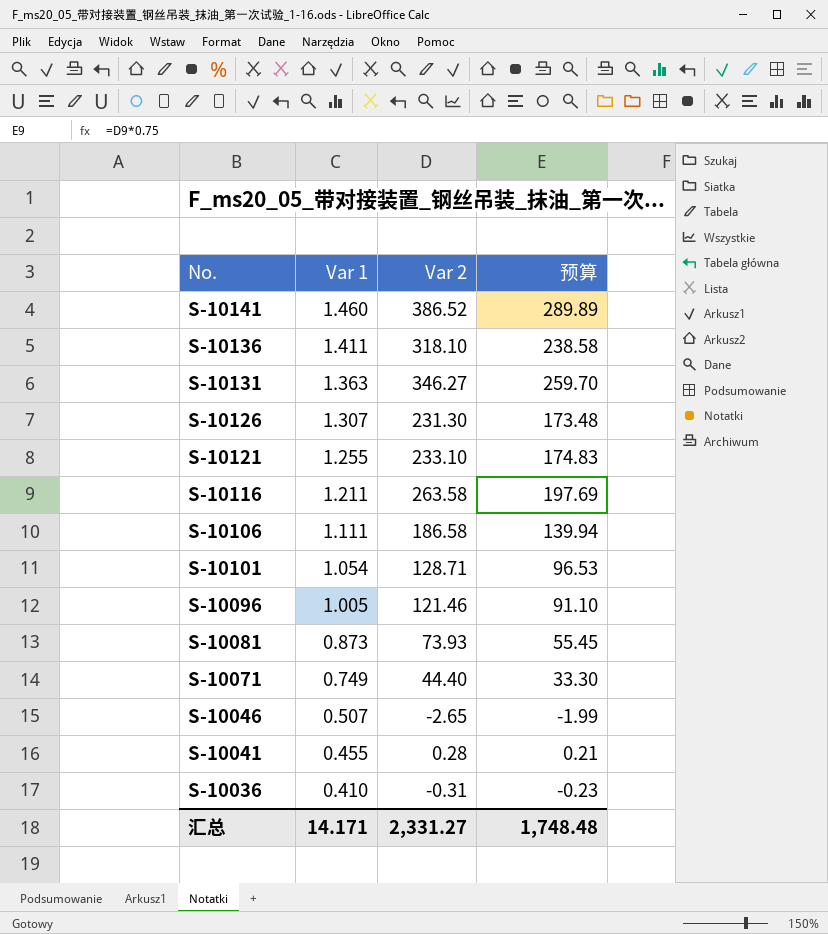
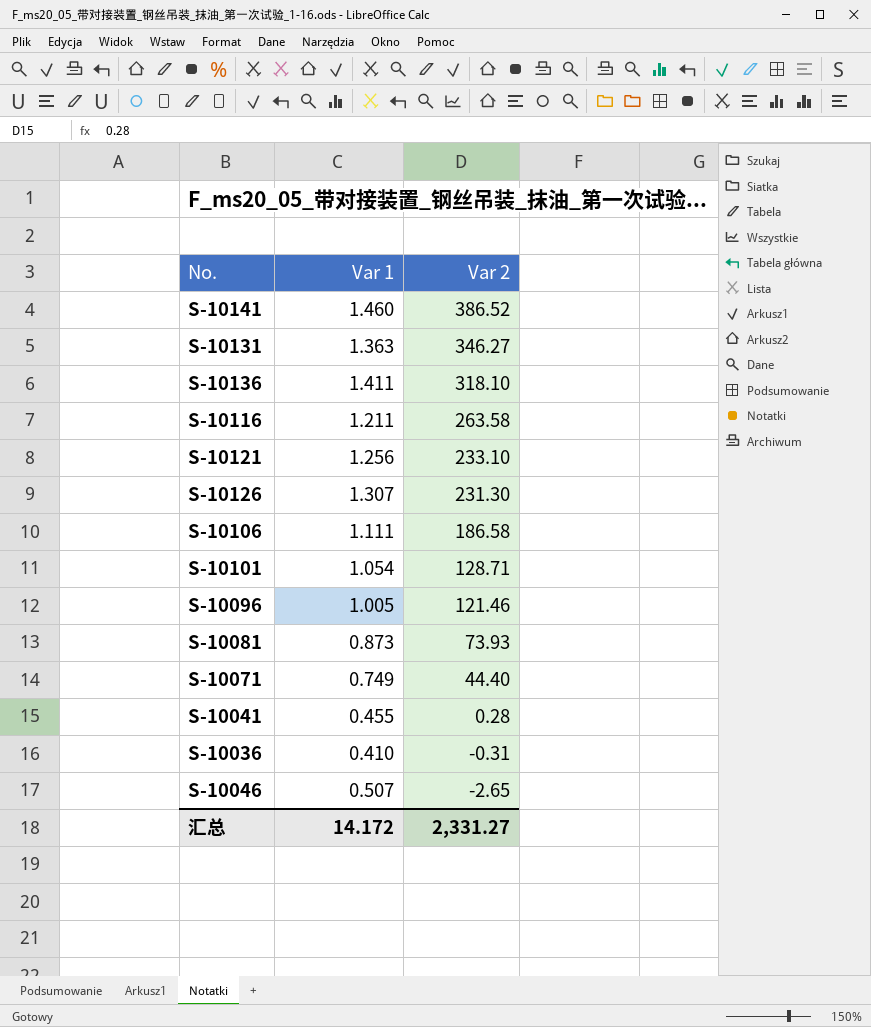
row order: No. descending -> Var 2 descending
column 预算 | formula: [Var 2] * 0.75 -> none
S-10121 | Var 1: 1.255 -> 1.256
汇总 | Var 1: 14.171 -> 14.172

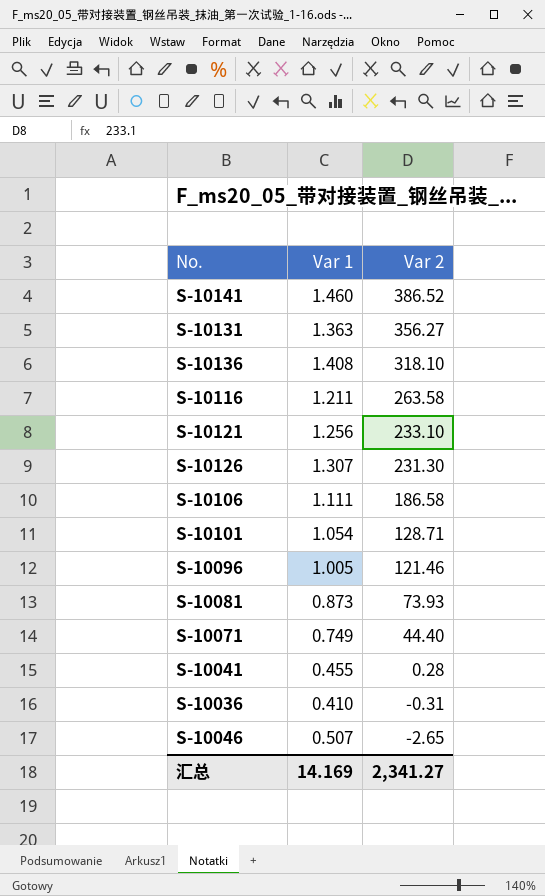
S-10131 | Var 2: 346.27 -> 356.27
S-10136 | Var 1: 1.411 -> 1.408
汇总 | Var 1: 14.172 -> 14.169
汇总 | Var 2: 2,331.27 -> 2,341.27

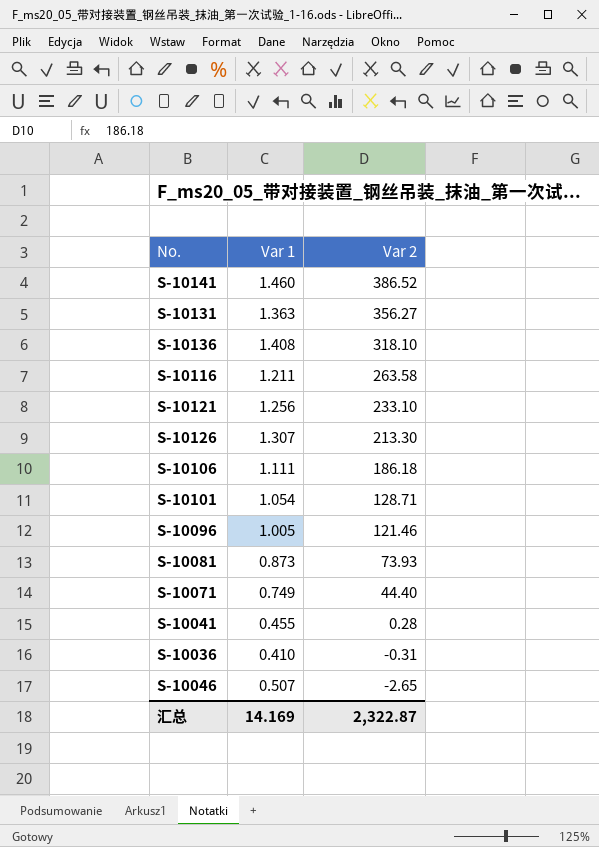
S-10126 | Var 2: 231.30 -> 213.30
S-10106 | Var 2: 186.58 -> 186.18
汇总 | Var 2: 2,341.27 -> 2,322.87

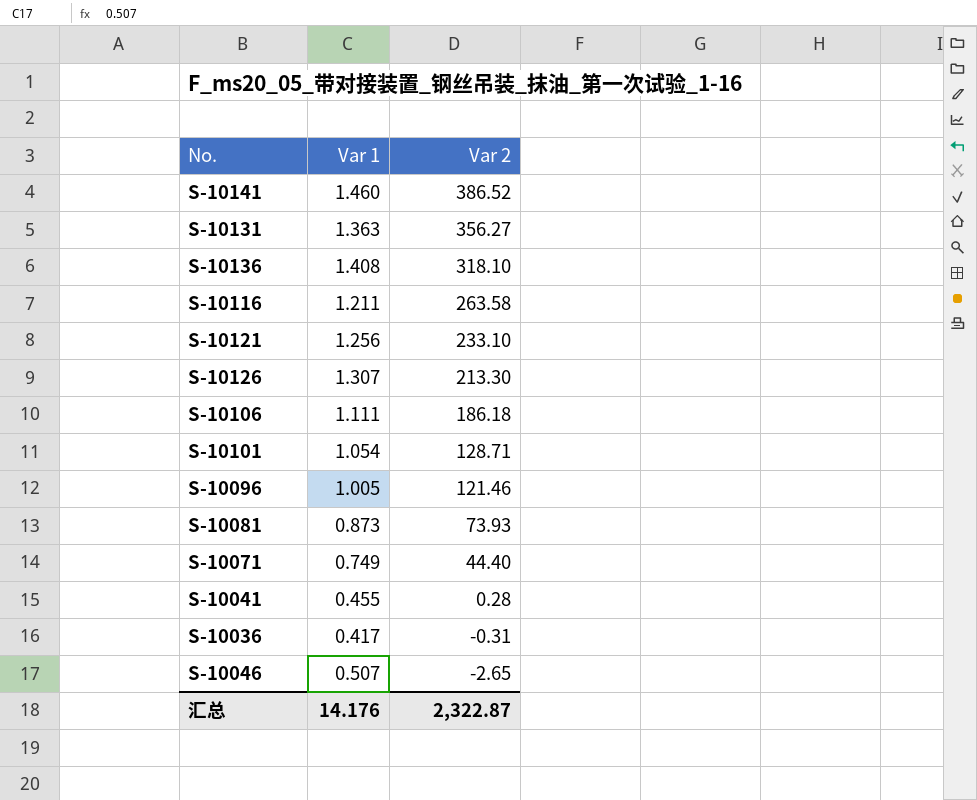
S-10036 | Var 1: 0.410 -> 0.417
汇总 | Var 1: 14.169 -> 14.176

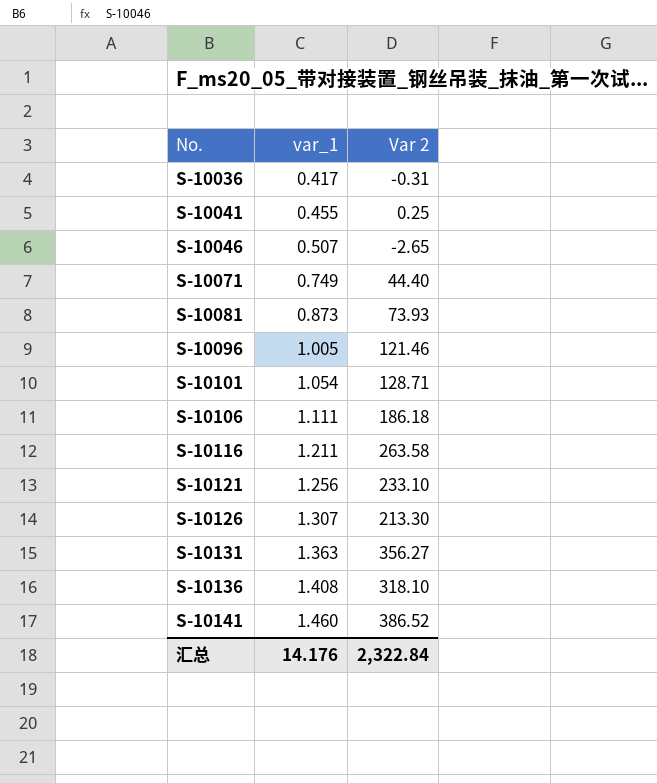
row order: Var 2 descending -> No. ascending
column name: Var 1 -> var_1
S-10041 | Var 2: 0.28 -> 0.25
汇总 | Var 2: 2,322.87 -> 2,322.84

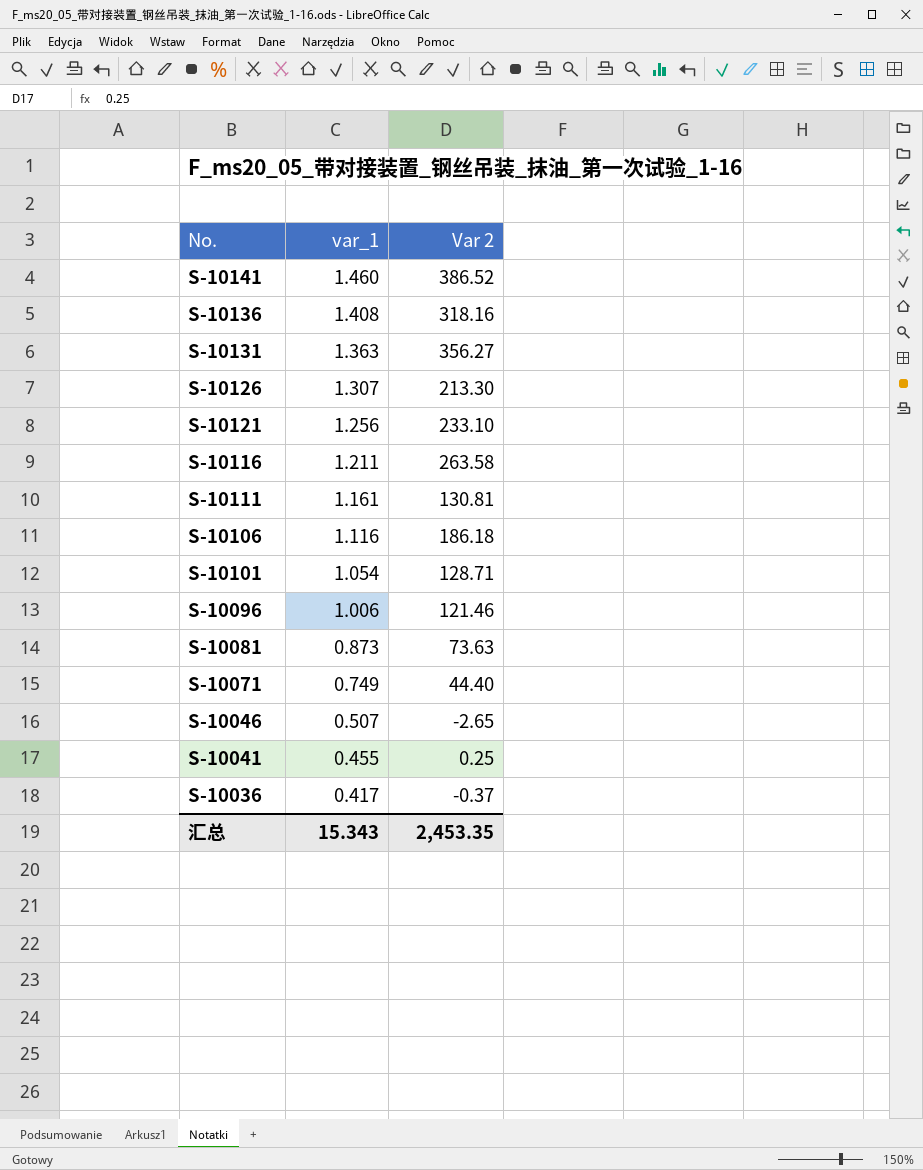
row order: No. ascending -> No. descending
S-10136 | Var 2: 318.10 -> 318.16
row S-10111: none -> 1.161 | 130.81
S-10106 | var_1: 1.111 -> 1.116
S-10096 | var_1: 1.005 -> 1.006
S-10081 | Var 2: 73.93 -> 73.63
S-10036 | Var 2: -0.31 -> -0.37
汇总 | var_1: 14.176 -> 15.343
汇总 | Var 2: 2,322.84 -> 2,453.35

